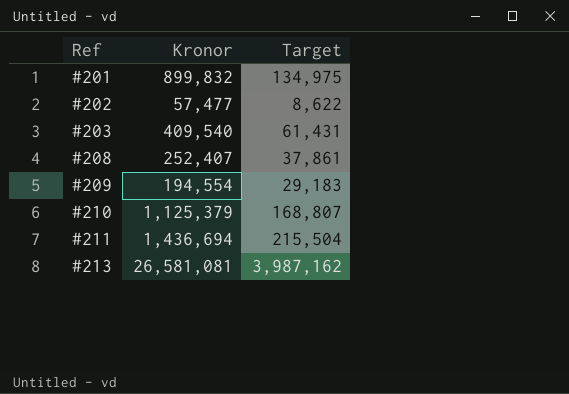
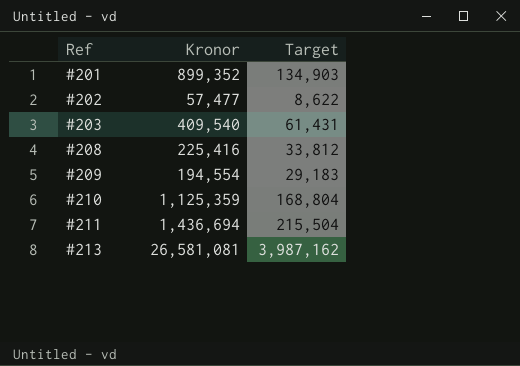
#201 | Kronor: 899,832 -> 899,352
#201 | Target: 134,975 -> 134,903
#208 | Kronor: 252,407 -> 225,416
#208 | Target: 37,861 -> 33,812
#210 | Kronor: 1,125,379 -> 1,125,359
#210 | Target: 168,807 -> 168,804

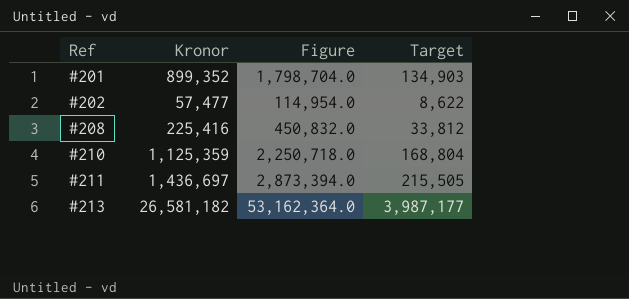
column Figure | formula: none -> [Kronor] * 2
row #203: 409,540 | 61,431 -> none
row #209: 194,554 | 29,183 -> none
#211 | Kronor: 1,436,694 -> 1,436,697
#211 | Target: 215,504 -> 215,505
#213 | Kronor: 26,581,081 -> 26,581,182
#213 | Target: 3,987,162 -> 3,987,177

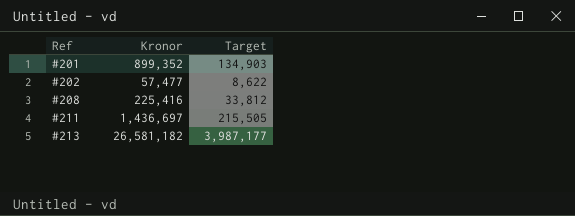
column Figure | formula: [Kronor] * 2 -> none
row #210: 1,125,359 | 2,250,718.0 | 168,804 -> none

